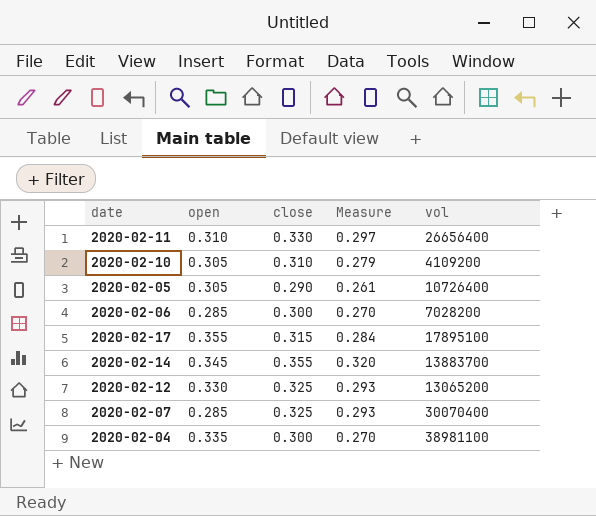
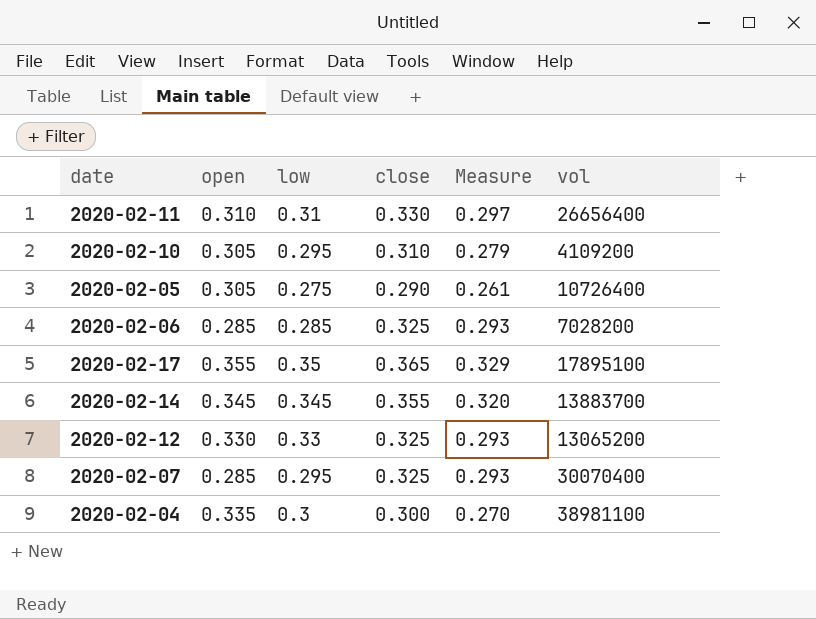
column low | position: none -> 3
2020-02-06 | close: 0.300 -> 0.325
2020-02-06 | Measure: 0.270 -> 0.293
2020-02-17 | close: 0.315 -> 0.365
2020-02-17 | Measure: 0.284 -> 0.329

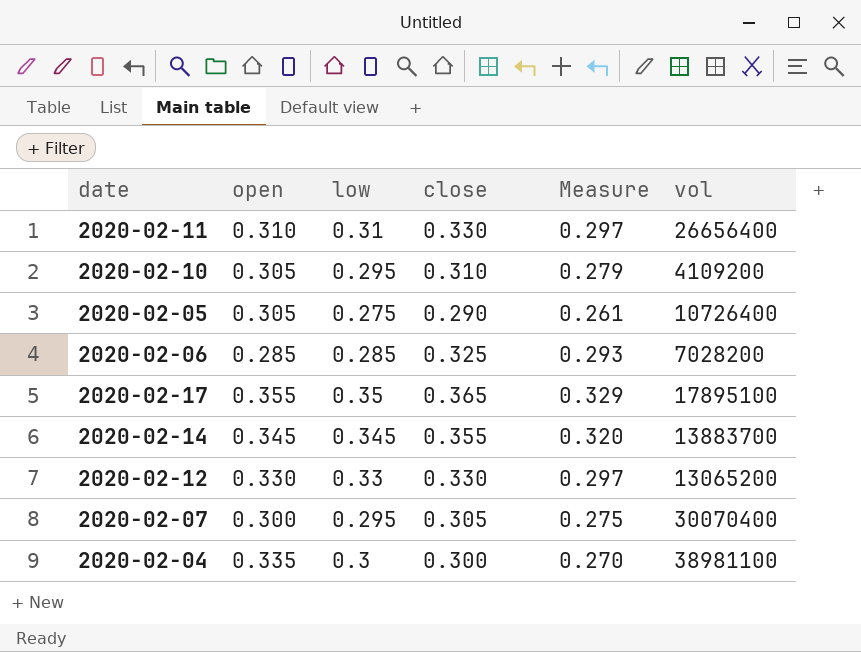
2020-02-12 | close: 0.325 -> 0.330
2020-02-12 | Measure: 0.293 -> 0.297
2020-02-07 | open: 0.285 -> 0.300
2020-02-07 | close: 0.325 -> 0.305
2020-02-07 | Measure: 0.293 -> 0.275

